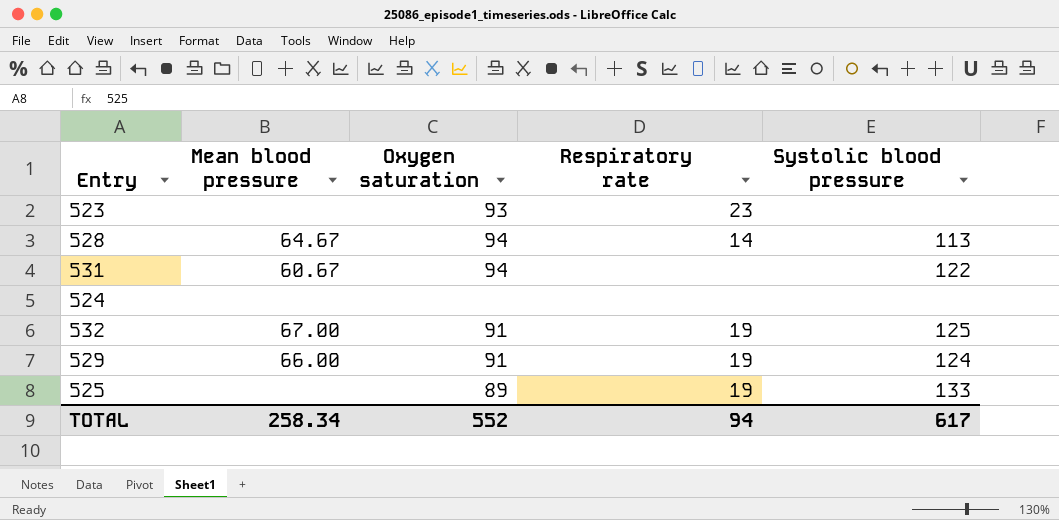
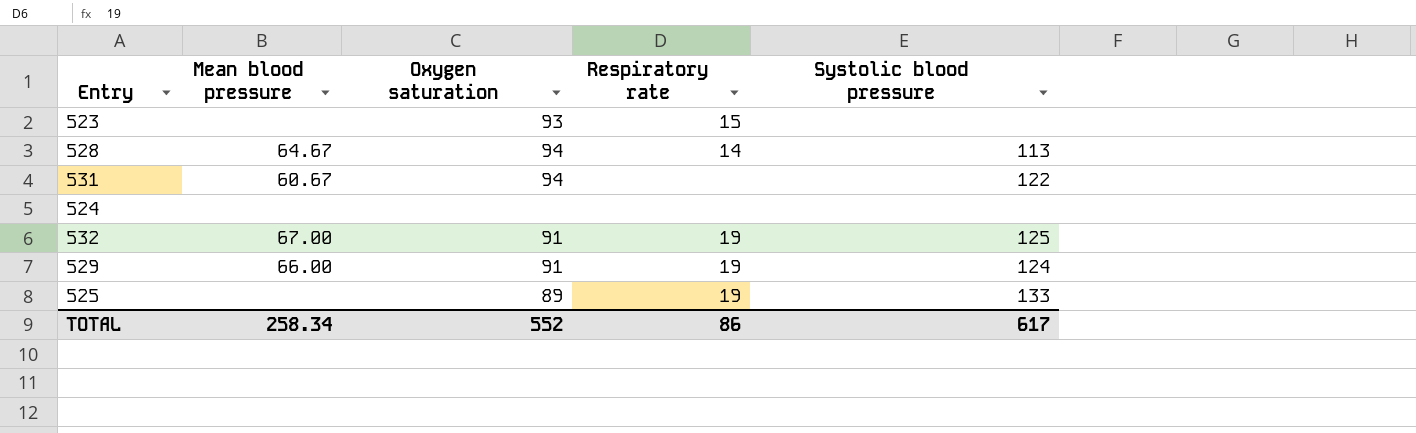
523 | Respiratory rate: 23 -> 15
TOTAL | Respiratory rate: 94 -> 86

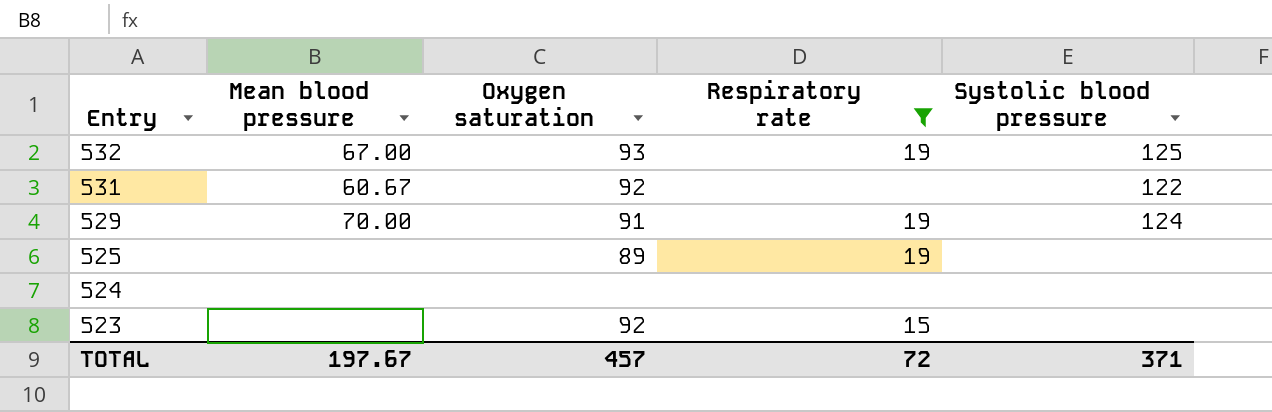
filter: none -> Respiratory rate != 14
row order: none -> Entry descending
532 | Oxygen saturation: 91 -> 93
531 | Oxygen saturation: 94 -> 92
529 | Mean blood pressure: 66.00 -> 70.00
525 | Systolic blood pressure: 133 -> none
523 | Oxygen saturation: 93 -> 92
TOTAL | Mean blood pressure: 258.34 -> 197.67
TOTAL | Oxygen saturation: 552 -> 457
TOTAL | Respiratory rate: 86 -> 72
TOTAL | Systolic blood pressure: 617 -> 371

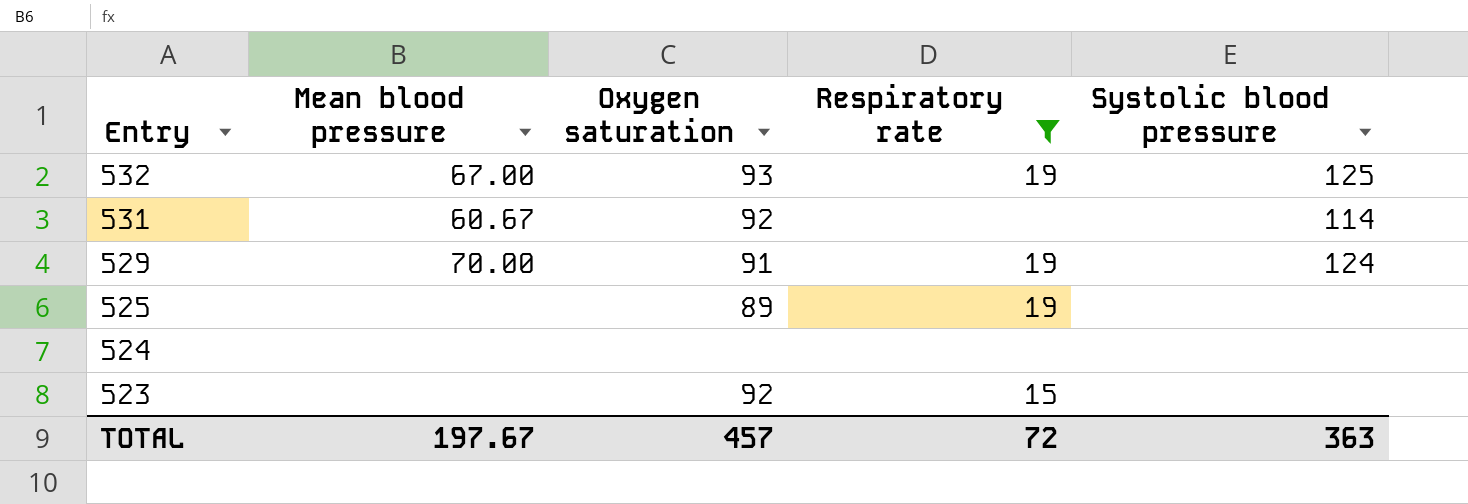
531 | Systolic blood pressure: 122 -> 114
TOTAL | Systolic blood pressure: 371 -> 363

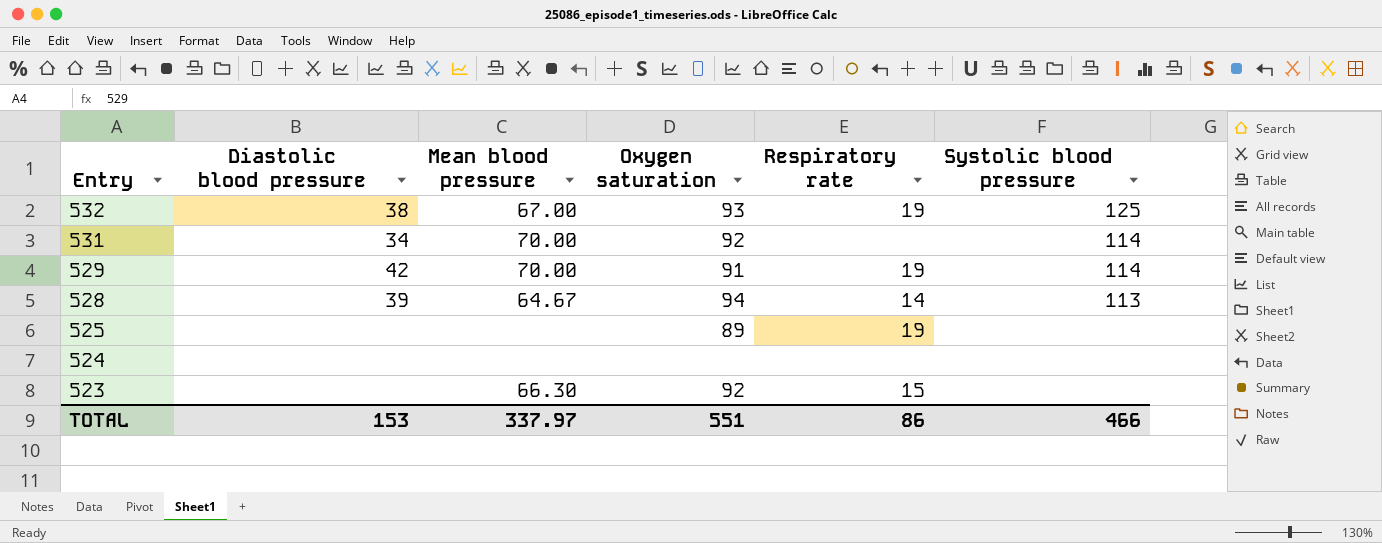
filter: Respiratory rate != 14 -> none
column Diastolic blood pressure | position: none -> 2
531 | Mean blood pressure: 60.67 -> 70.00
529 | Systolic blood pressure: 124 -> 114
523 | Mean blood pressure: none -> 66.30
TOTAL | Mean blood pressure: 197.67 -> 337.97
TOTAL | Oxygen saturation: 457 -> 551
TOTAL | Respiratory rate: 72 -> 86
TOTAL | Systolic blood pressure: 363 -> 466

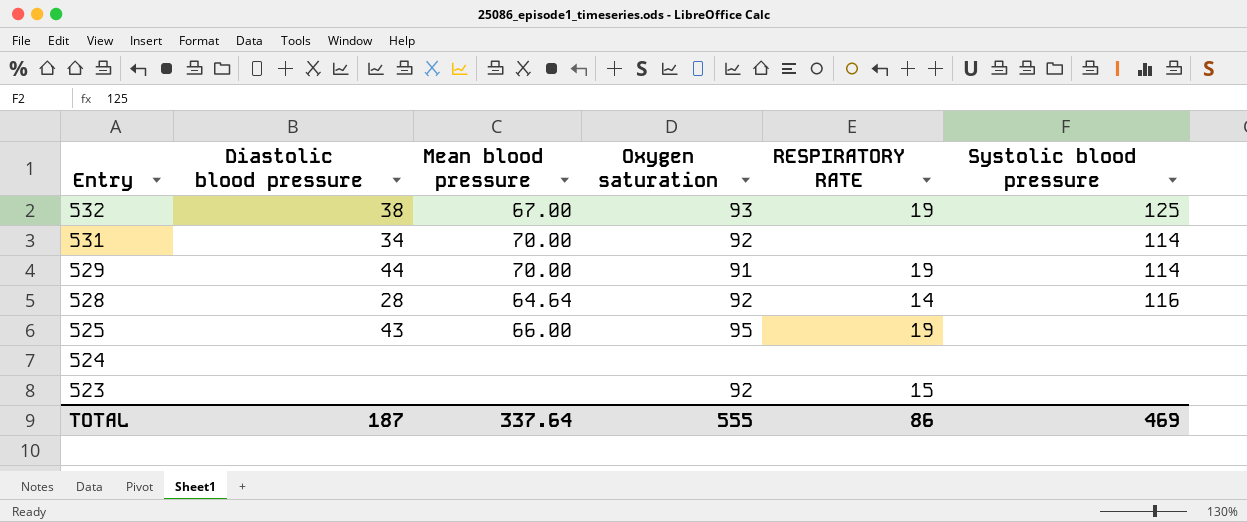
column name: Respiratory rate -> RESPIRATORY RATE
529 | Diastolic blood pressure: 42 -> 44
528 | Diastolic blood pressure: 39 -> 28
528 | Mean blood pressure: 64.67 -> 64.64
528 | Oxygen saturation: 94 -> 92
528 | Systolic blood pressure: 113 -> 116
525 | Diastolic blood pressure: none -> 43
525 | Mean blood pressure: none -> 66.00
525 | Oxygen saturation: 89 -> 95
523 | Mean blood pressure: 66.30 -> none
TOTAL | Diastolic blood pressure: 153 -> 187
TOTAL | Mean blood pressure: 337.97 -> 337.64
TOTAL | Oxygen saturation: 551 -> 555
TOTAL | Systolic blood pressure: 466 -> 469

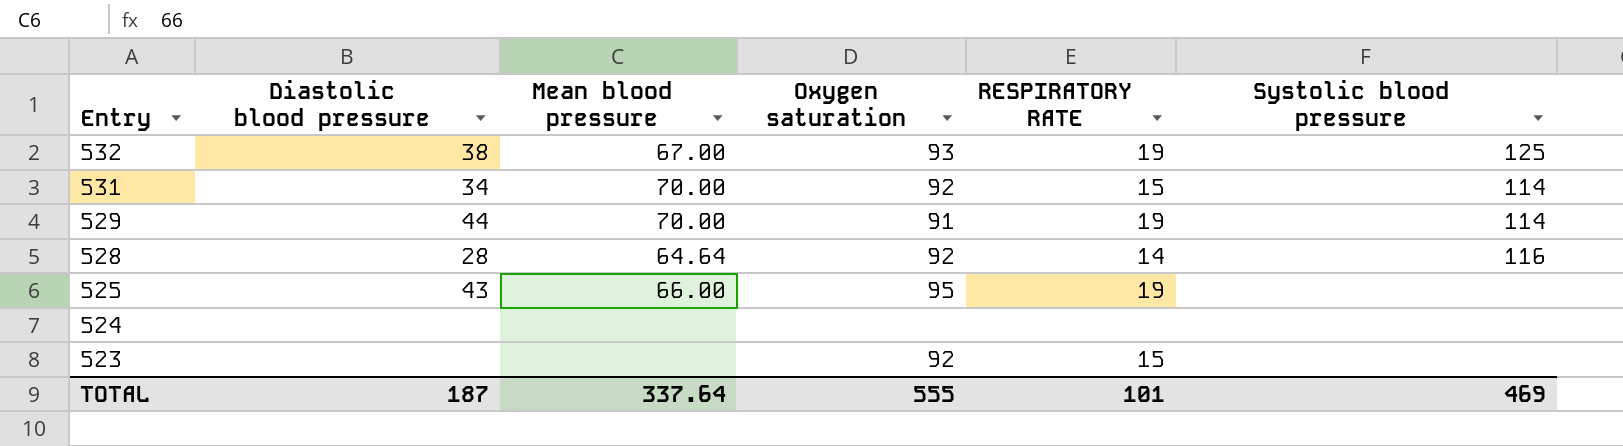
531 | RESPIRATORY RATE: none -> 15
TOTAL | RESPIRATORY RATE: 86 -> 101

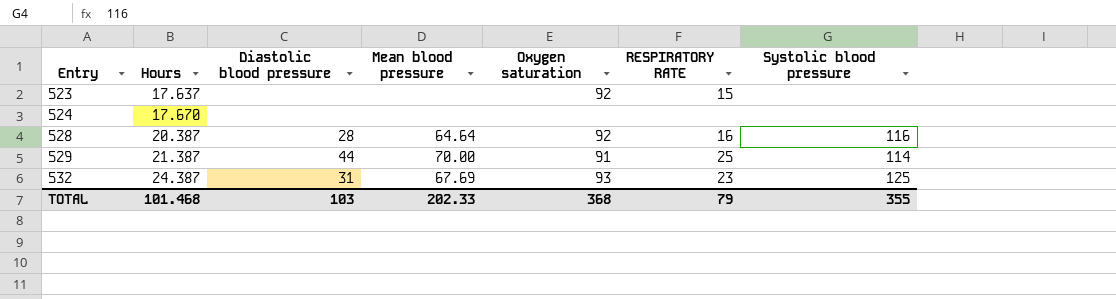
row order: Entry descending -> Entry ascending
column Hours | position: none -> 2
row 531: 34 | 70.00 | 92 | 15 | 114 -> none
row 525: 43 | 66.00 | 95 | 19 | none -> none
528 | RESPIRATORY RATE: 14 -> 16
529 | RESPIRATORY RATE: 19 -> 25
532 | Diastolic blood pressure: 38 -> 31
532 | Mean blood pressure: 67.00 -> 67.69
532 | RESPIRATORY RATE: 19 -> 23
TOTAL | Diastolic blood pressure: 187 -> 103
TOTAL | Mean blood pressure: 337.64 -> 202.33
TOTAL | Oxygen saturation: 555 -> 368
TOTAL | RESPIRATORY RATE: 101 -> 79
TOTAL | Systolic blood pressure: 469 -> 355

